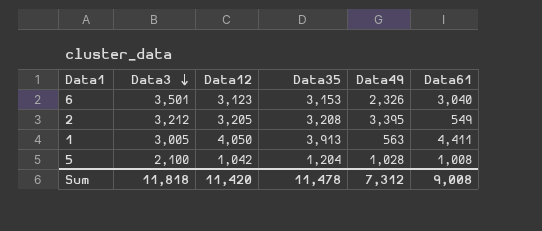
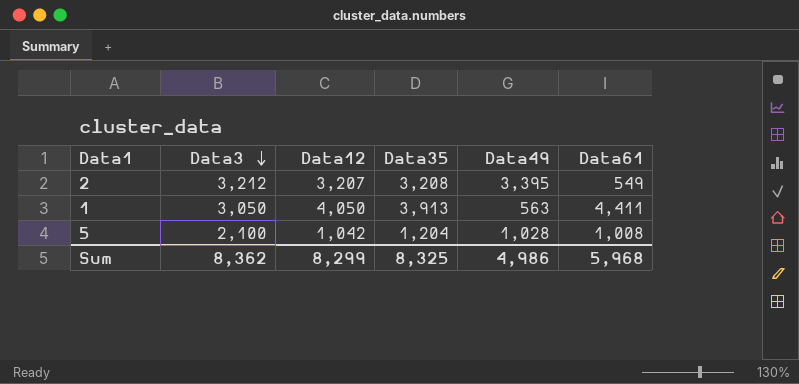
row 6: 3,501 | 3,123 | 3,153 | 2,326 | 3,040 -> none
2 | Data12: 3,205 -> 3,207
1 | Data3: 3,005 -> 3,050
Sum | Data3: 11,818 -> 8,362
Sum | Data12: 11,420 -> 8,299
Sum | Data35: 11,478 -> 8,325
Sum | Data49: 7,312 -> 4,986
Sum | Data61: 9,008 -> 5,968

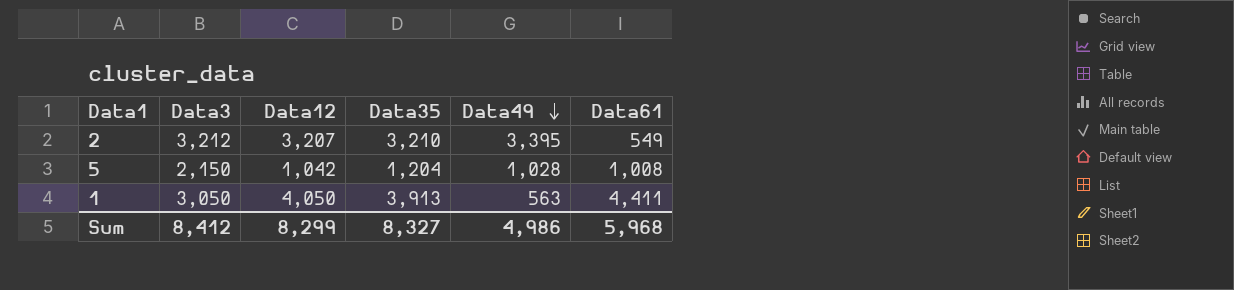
row order: Data3 descending -> Data49 descending
2 | Data35: 3,208 -> 3,210
5 | Data3: 2,100 -> 2,150
Sum | Data3: 8,362 -> 8,412
Sum | Data35: 8,325 -> 8,327

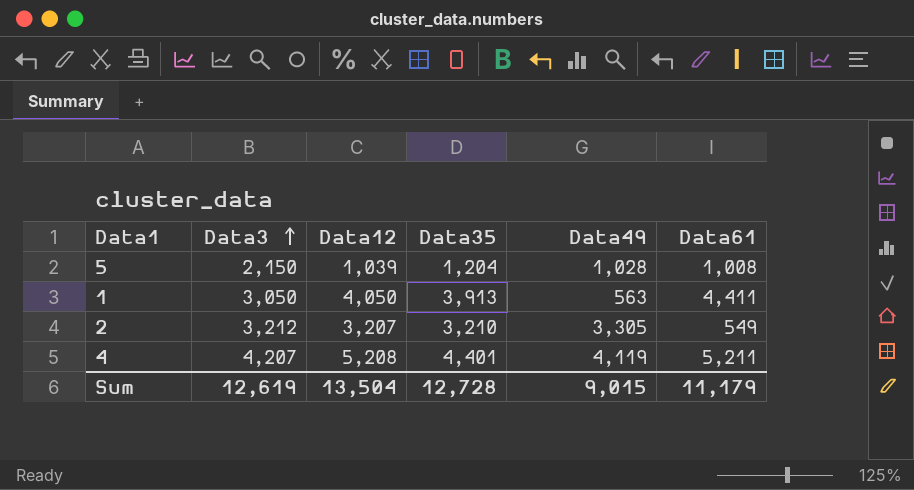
row order: Data49 descending -> Data3 ascending
5 | Data12: 1,042 -> 1,039
2 | Data49: 3,395 -> 3,305
row 4: none -> 4,207 | 5,208 | 4,401 | 4,119 | 5,211
Sum | Data3: 8,412 -> 12,619
Sum | Data12: 8,299 -> 13,504
Sum | Data35: 8,327 -> 12,728
Sum | Data49: 4,986 -> 9,015
Sum | Data61: 5,968 -> 11,179

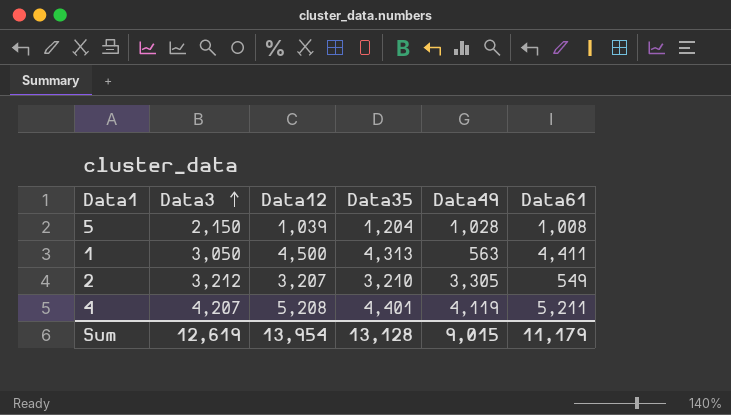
1 | Data12: 4,050 -> 4,500
1 | Data35: 3,913 -> 4,313
Sum | Data12: 13,504 -> 13,954
Sum | Data35: 12,728 -> 13,128

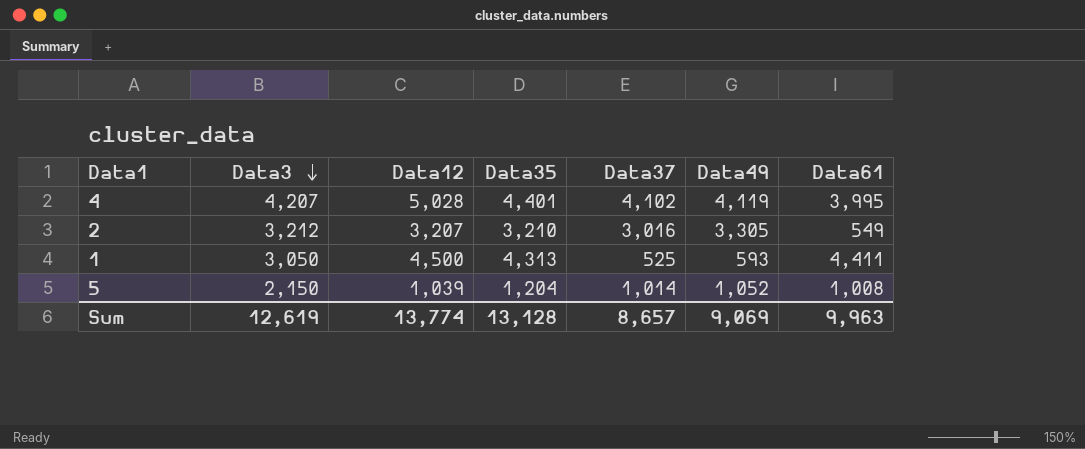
row order: Data3 ascending -> Data3 descending
column Data37 | position: none -> 5
4 | Data12: 5,208 -> 5,028
4 | Data61: 5,211 -> 3,995
1 | Data49: 563 -> 593
5 | Data49: 1,028 -> 1,052
Sum | Data12: 13,954 -> 13,774
Sum | Data49: 9,015 -> 9,069
Sum | Data61: 11,179 -> 9,963

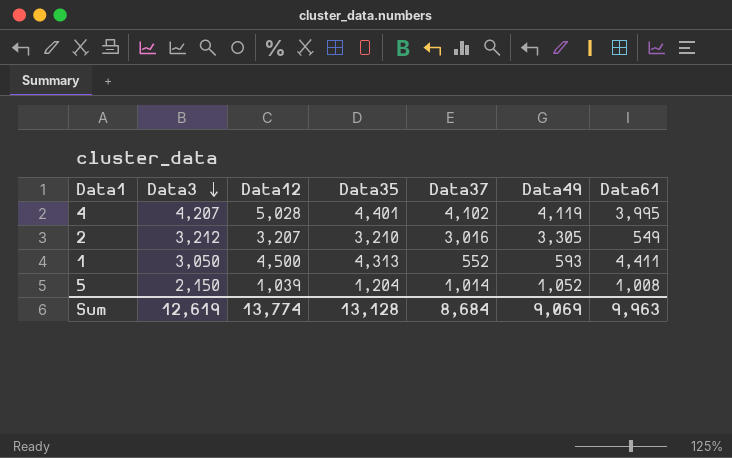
1 | Data37: 525 -> 552
Sum | Data37: 8,657 -> 8,684

